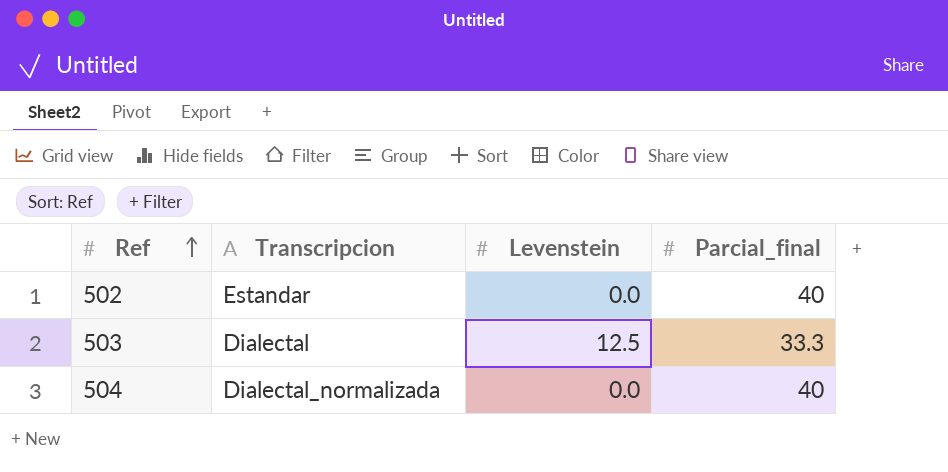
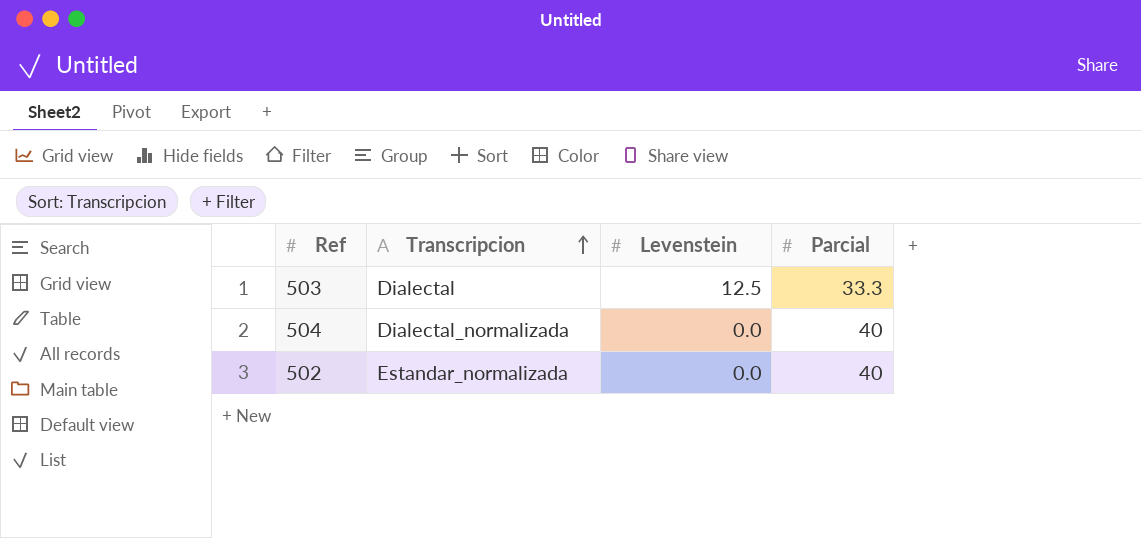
row order: Ref ascending -> Transcripcion ascending
column name: Parcial_final -> Parcial
502 | Transcripcion: Estandar -> Estandar_normalizada

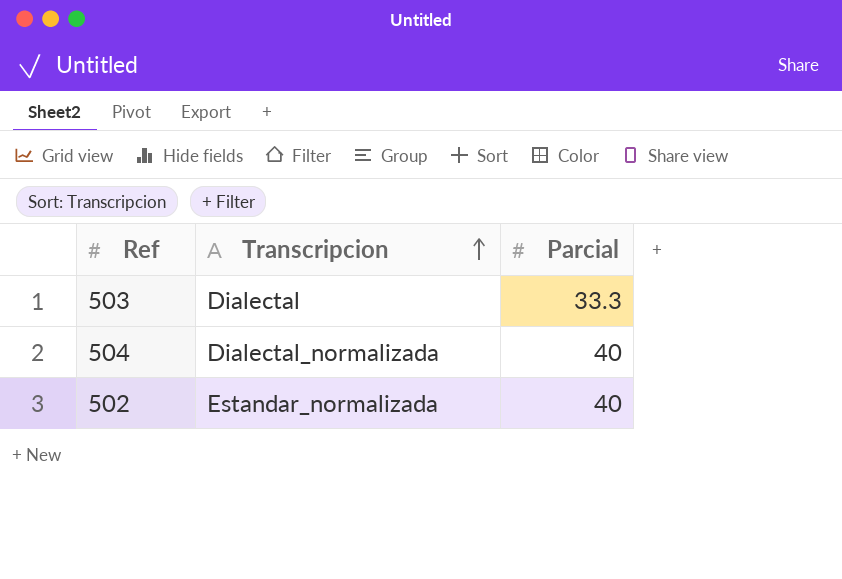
column Levenstein | position: 3 -> none

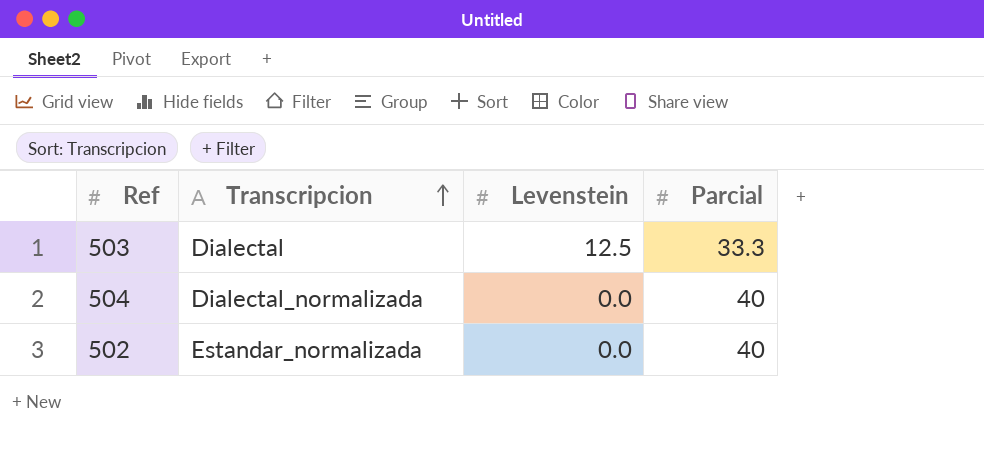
column Levenstein | position: none -> 3

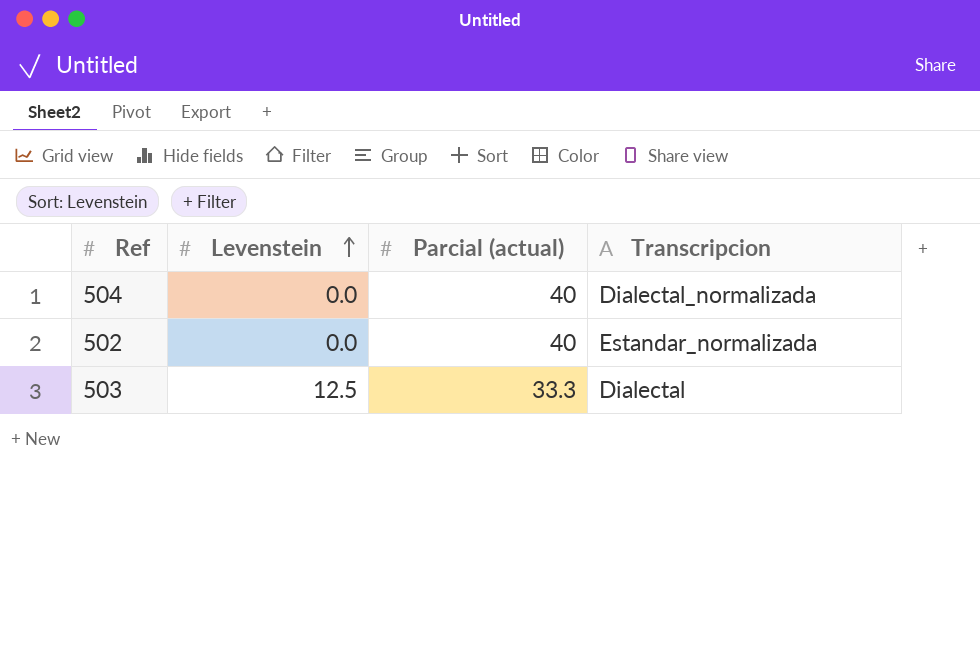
row order: Transcripcion ascending -> Levenstein ascending
column name: Parcial -> Parcial (actual)
column Transcripcion | position: 2 -> 4

